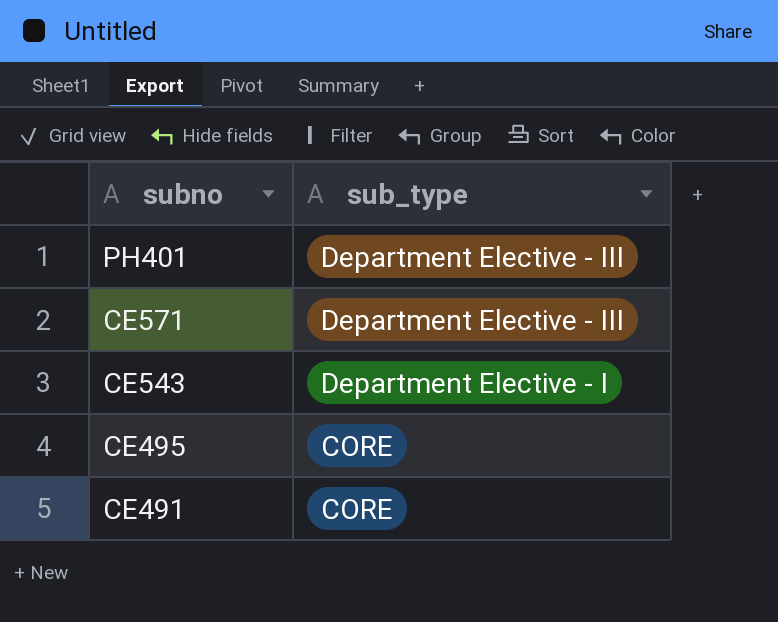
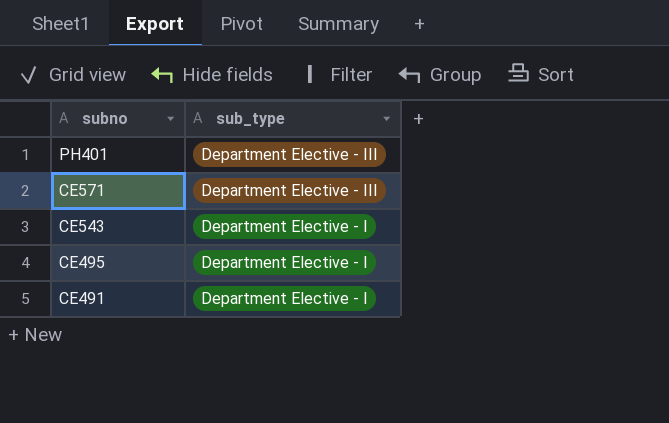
CE495 | sub_type: CORE -> Department Elective - I
CE491 | sub_type: CORE -> Department Elective - I

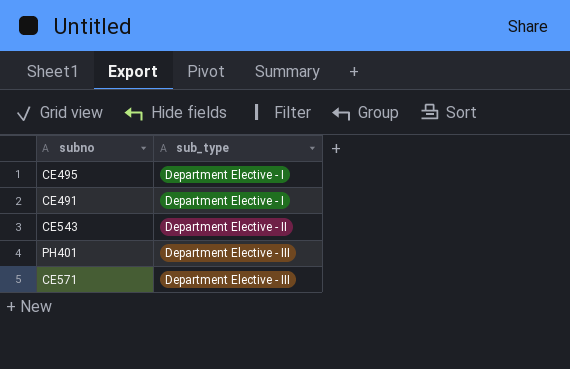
row order: subno descending -> sub_type ascending
CE543 | sub_type: Department Elective - I -> Department Elective - II

